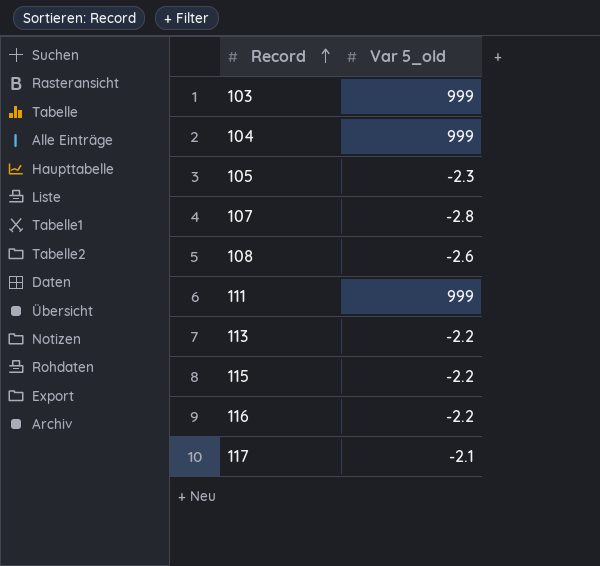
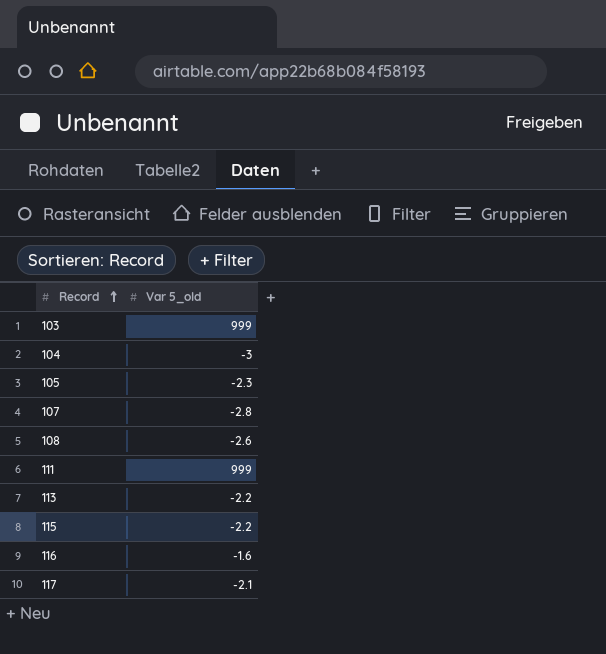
104 | Var 5_old: 999 -> -3
116 | Var 5_old: -2.2 -> -1.6

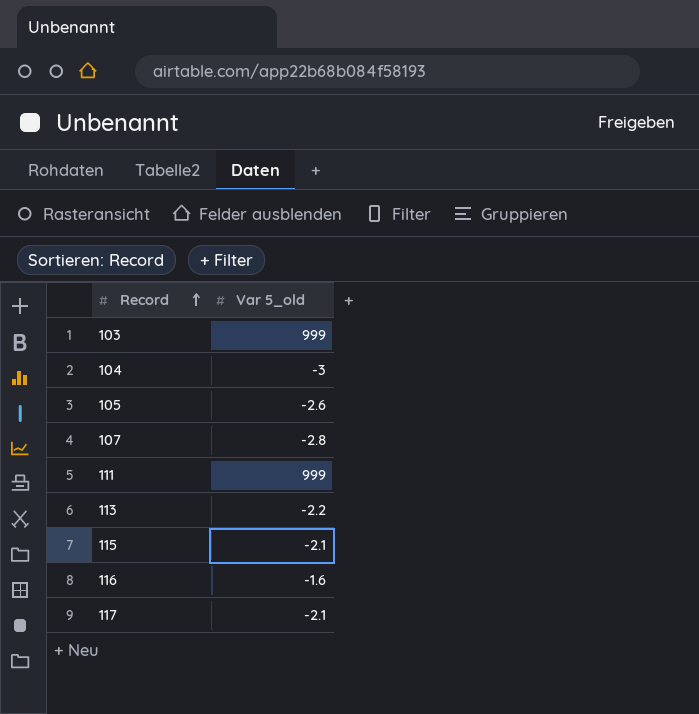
row 108: -2.6 -> none
105 | Var 5_old: -2.3 -> -2.6
115 | Var 5_old: -2.2 -> -2.1

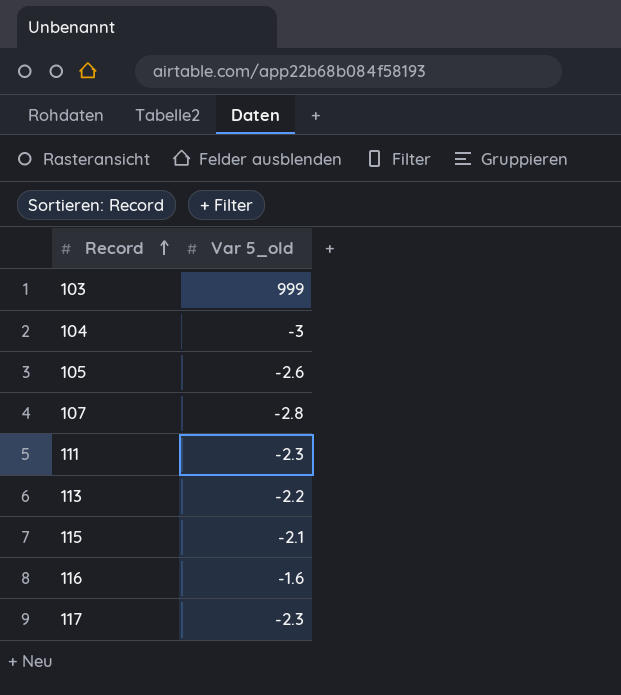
111 | Var 5_old: 999 -> -2.3
117 | Var 5_old: -2.1 -> -2.3

